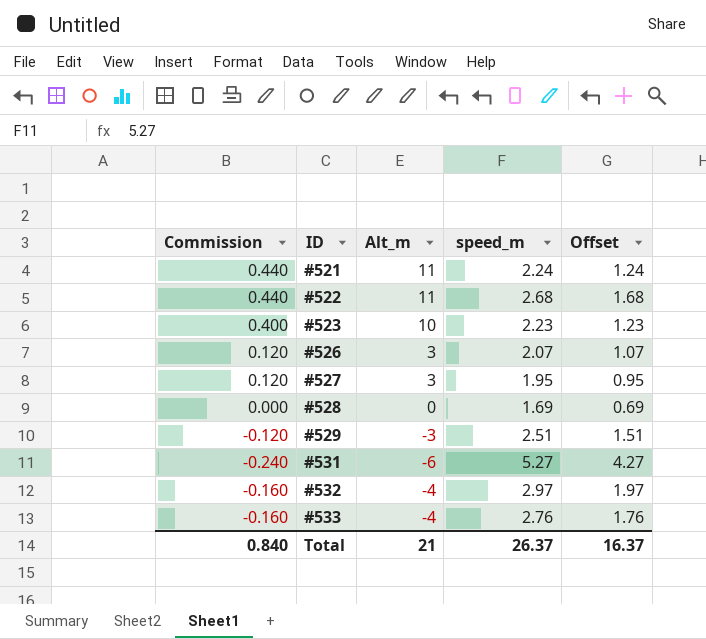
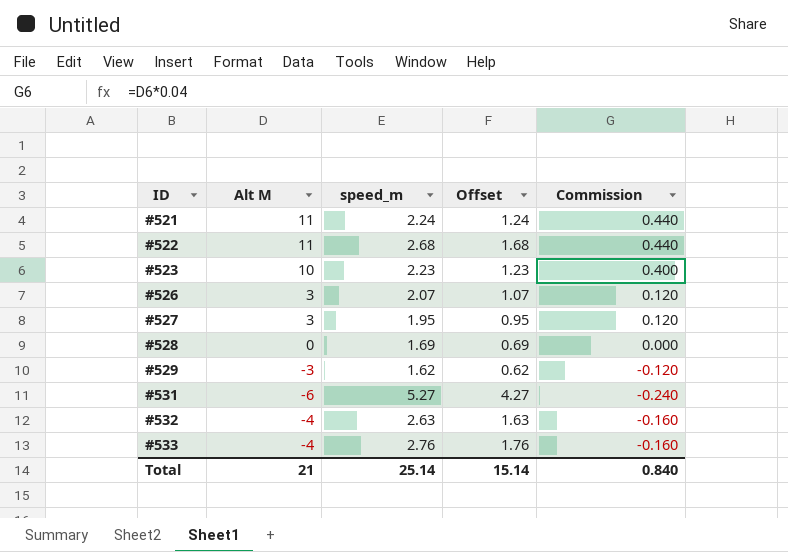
column name: Alt_m -> Alt M
column Commission | position: 1 -> 5
#529 | speed_m: 2.51 -> 1.62
#529 | Offset: 1.51 -> 0.62
#532 | speed_m: 2.97 -> 2.63
#532 | Offset: 1.97 -> 1.63
Total | speed_m: 26.37 -> 25.14
Total | Offset: 16.37 -> 15.14

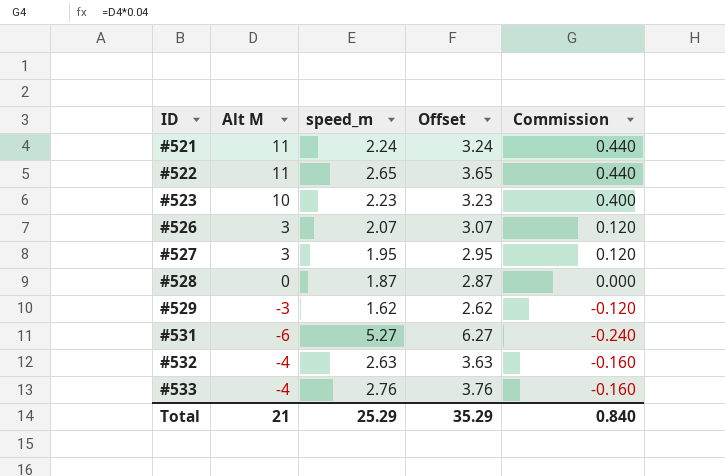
column Offset | formula: [speed_m] - 1 -> [speed_m] + 1
#522 | speed_m: 2.68 -> 2.65
#528 | speed_m: 1.69 -> 1.87
Total | speed_m: 25.14 -> 25.29
Total | Offset: 15.14 -> 35.29

